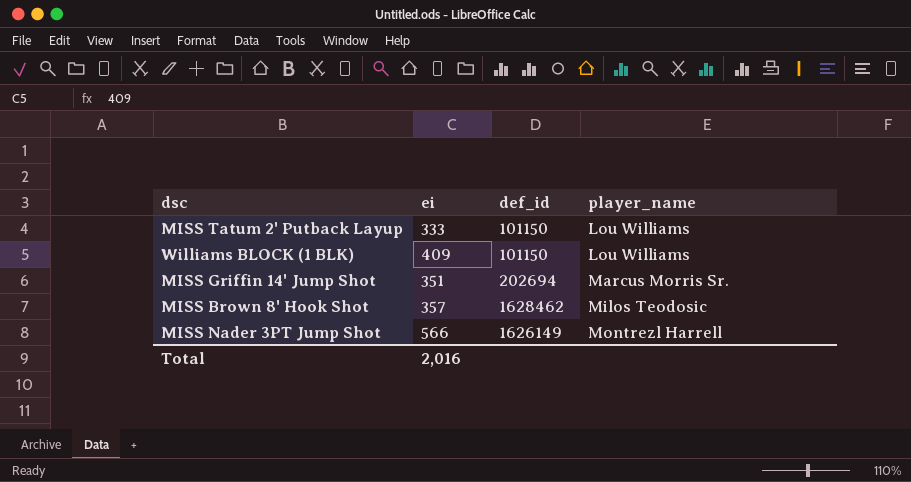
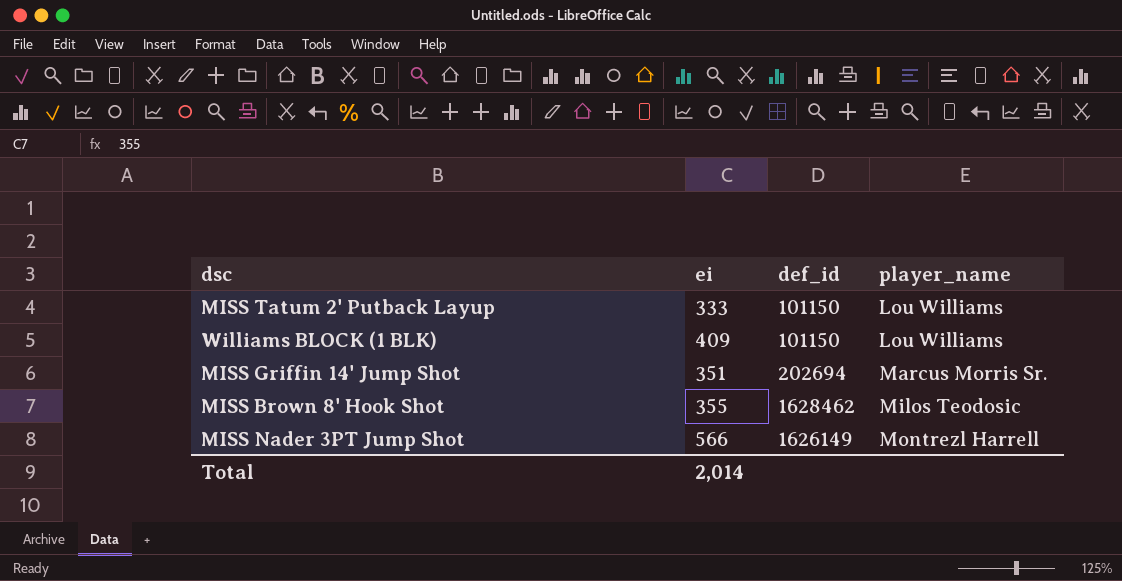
MISS Brown 8' Hook Shot | ei: 357 -> 355
Total | ei: 2,016 -> 2,014

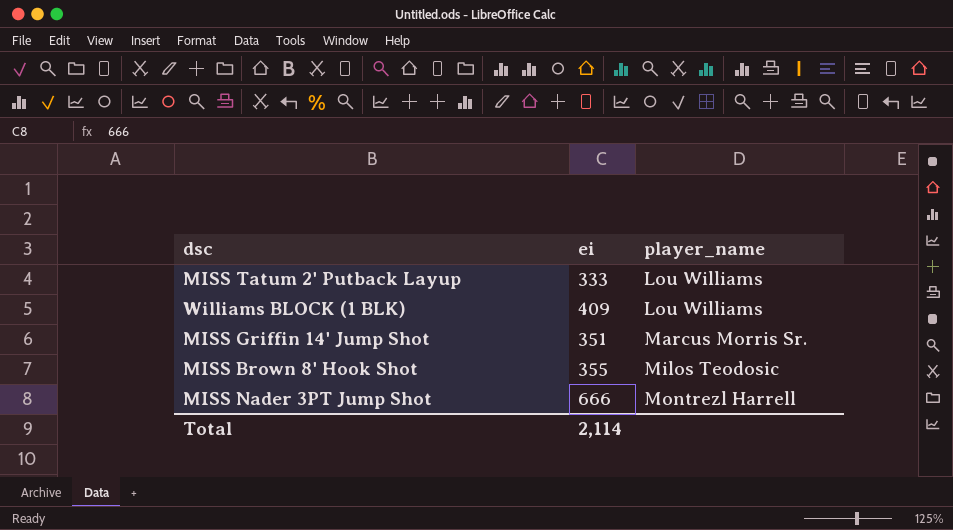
column def_id | position: 3 -> none
MISS Nader 3PT Jump Shot | ei: 566 -> 666
Total | ei: 2,014 -> 2,114

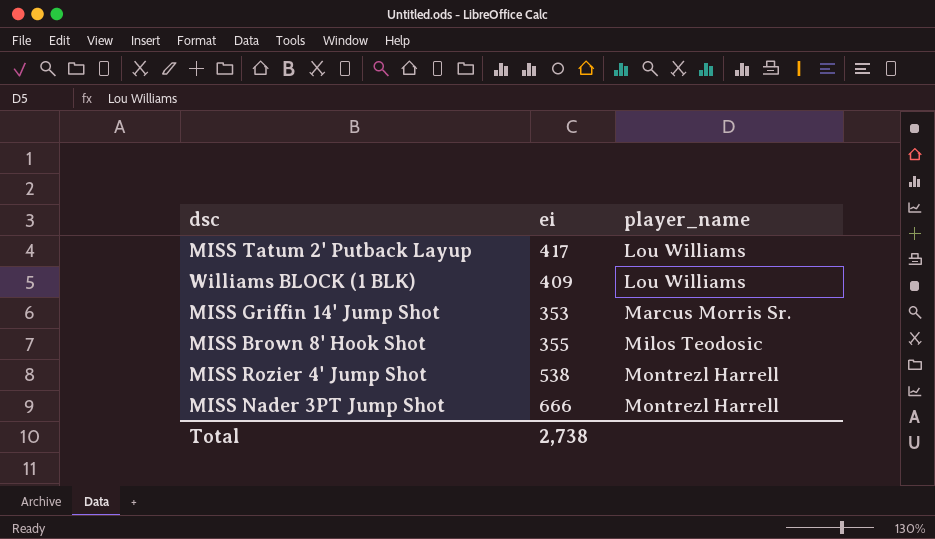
MISS Tatum 2' Putback Layup | ei: 333 -> 417
MISS Griffin 14' Jump Shot | ei: 351 -> 353
row MISS Rozier 4' Jump Shot: none -> 538 | Montrezl Harrell
Total | ei: 2,114 -> 2,738

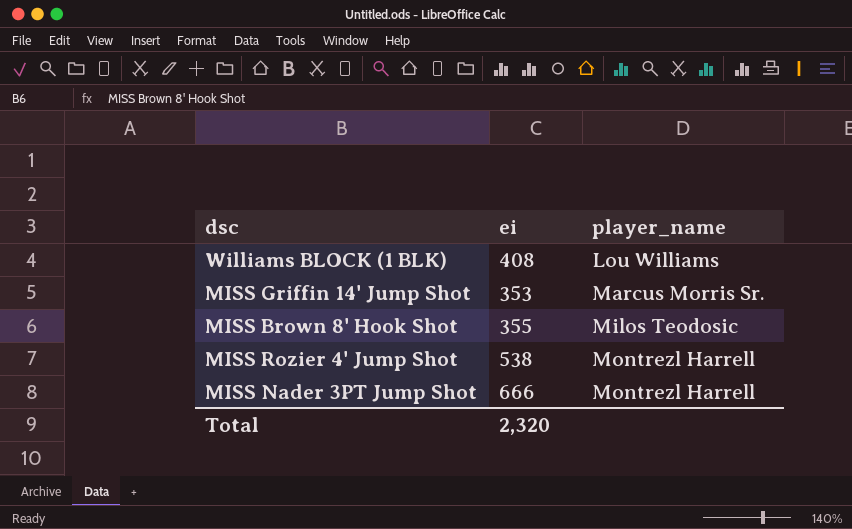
row MISS Tatum 2' Putback Layup: 417 | Lou Williams -> none
Williams BLOCK (1 BLK) | ei: 409 -> 408
Total | ei: 2,738 -> 2,320

